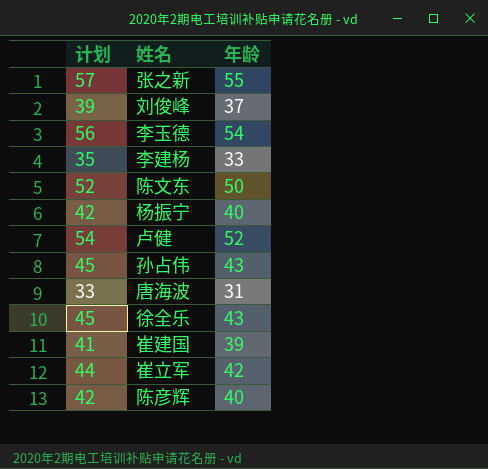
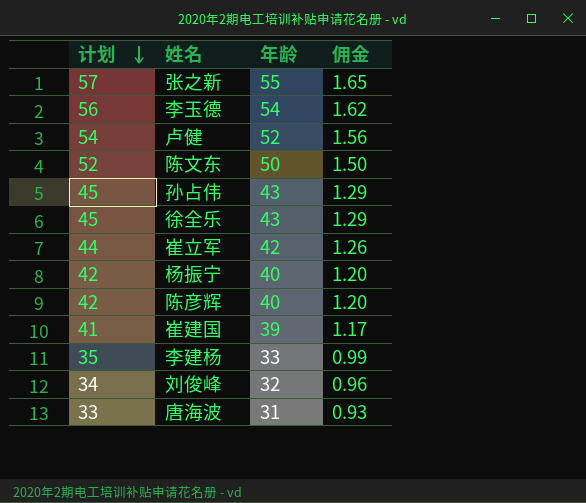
row order: none -> 计划 descending
column 佣金 | formula: none -> [年龄] * 0.03
刘俊峰 | 计划: 39 -> 34
刘俊峰 | 年龄: 37 -> 32

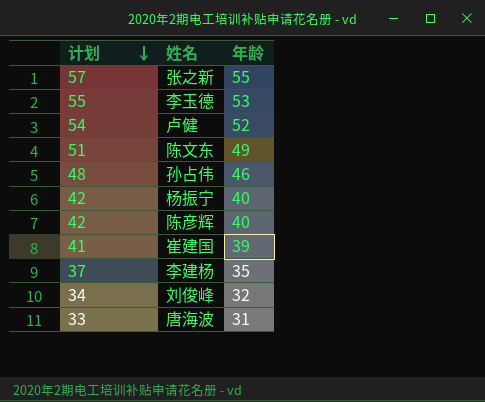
column 佣金 | formula: [年龄] * 0.03 -> none
row 徐全乐: 45 | 43 | 1.29 -> none
row 崔立军: 44 | 42 | 1.26 -> none
李玉德 | 计划: 56 -> 55
李玉德 | 年龄: 54 -> 53
陈文东 | 计划: 52 -> 51
陈文东 | 年龄: 50 -> 49
孙占伟 | 计划: 45 -> 48
孙占伟 | 年龄: 43 -> 46
李建杨 | 计划: 35 -> 37
李建杨 | 年龄: 33 -> 35

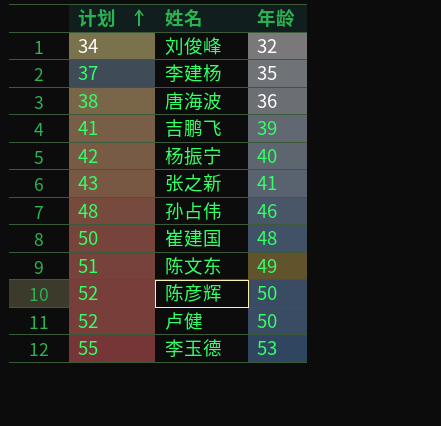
row order: 计划 descending -> 计划 ascending
唐海波 | 计划: 33 -> 38
唐海波 | 年龄: 31 -> 36
row 吉鹏飞: none -> 41 | 39
张之新 | 计划: 57 -> 43
张之新 | 年龄: 55 -> 41
崔建国 | 计划: 41 -> 50
崔建国 | 年龄: 39 -> 48
陈彦辉 | 计划: 42 -> 52
陈彦辉 | 年龄: 40 -> 50
卢健 | 计划: 54 -> 52
卢健 | 年龄: 52 -> 50

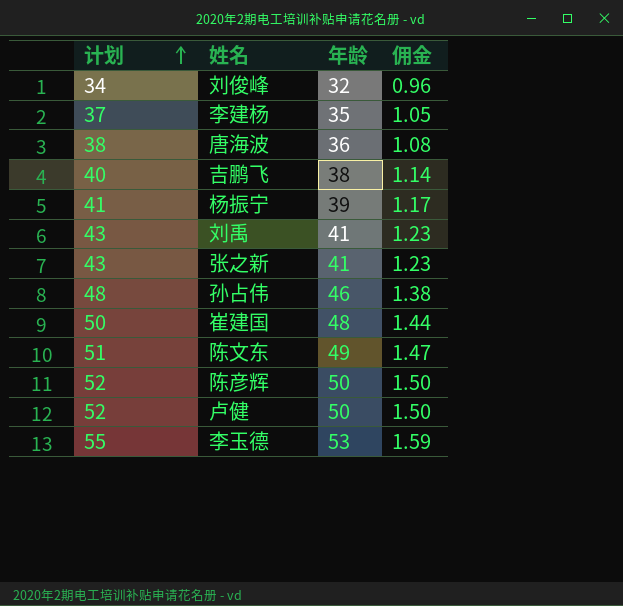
column 佣金 | formula: none -> [年龄] * 0.03
吉鹏飞 | 计划: 41 -> 40
吉鹏飞 | 年龄: 39 -> 38
杨振宁 | 计划: 42 -> 41
杨振宁 | 年龄: 40 -> 39
row 刘禹: none -> 43 | 41 | 1.23

